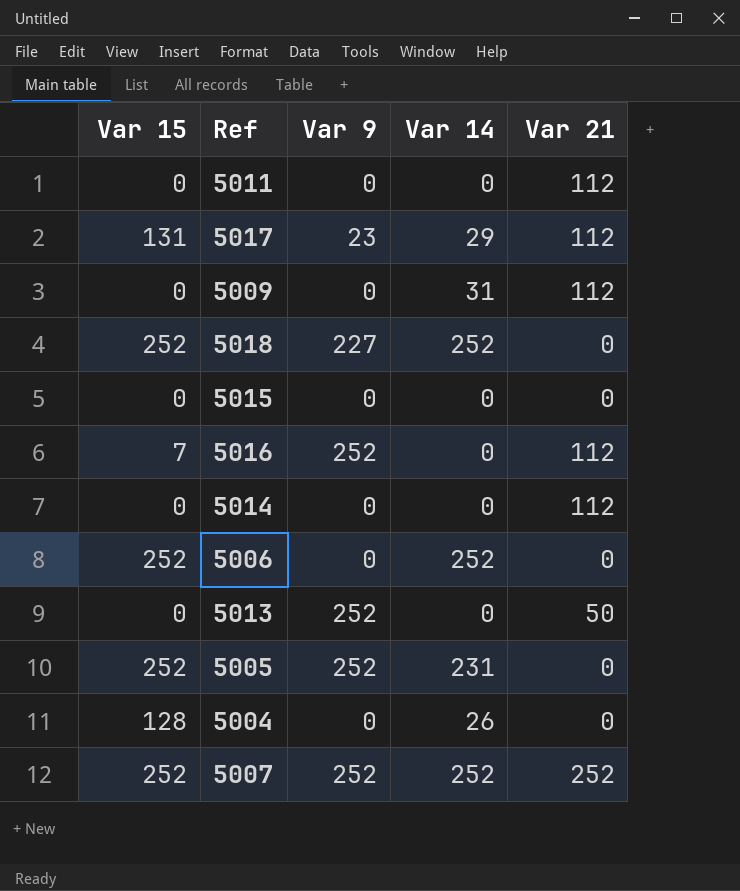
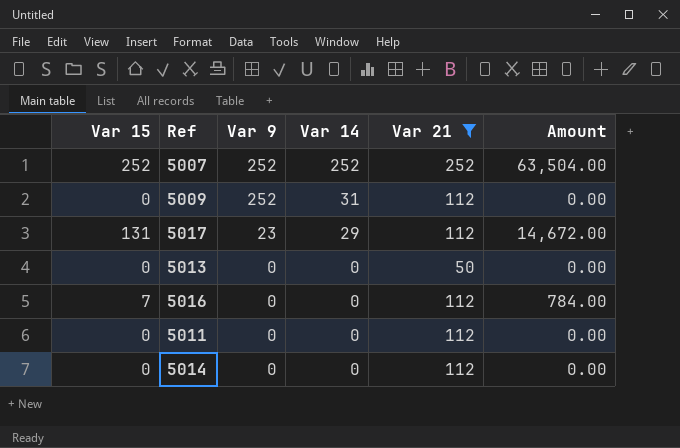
filter: none -> Var 21 != 0
row order: none -> Var 9 descending
column Amount | formula: none -> [Var 15] * [Var 21]
5009 | Var 9: 0 -> 252
5013 | Var 9: 252 -> 0
5016 | Var 9: 252 -> 0

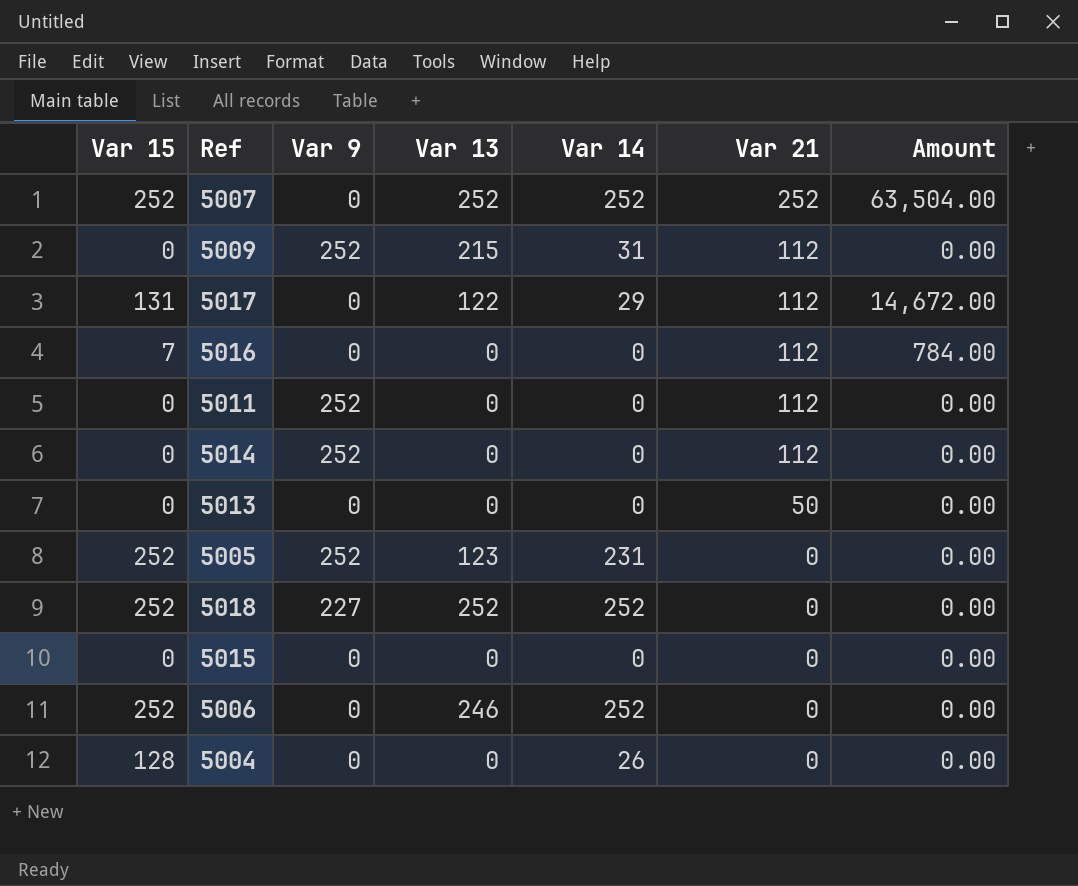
filter: Var 21 != 0 -> none
row order: Var 9 descending -> Var 21 descending
column Var 13 | position: none -> 4
5007 | Var 9: 252 -> 0
5017 | Var 9: 23 -> 0
5011 | Var 9: 0 -> 252
5014 | Var 9: 0 -> 252

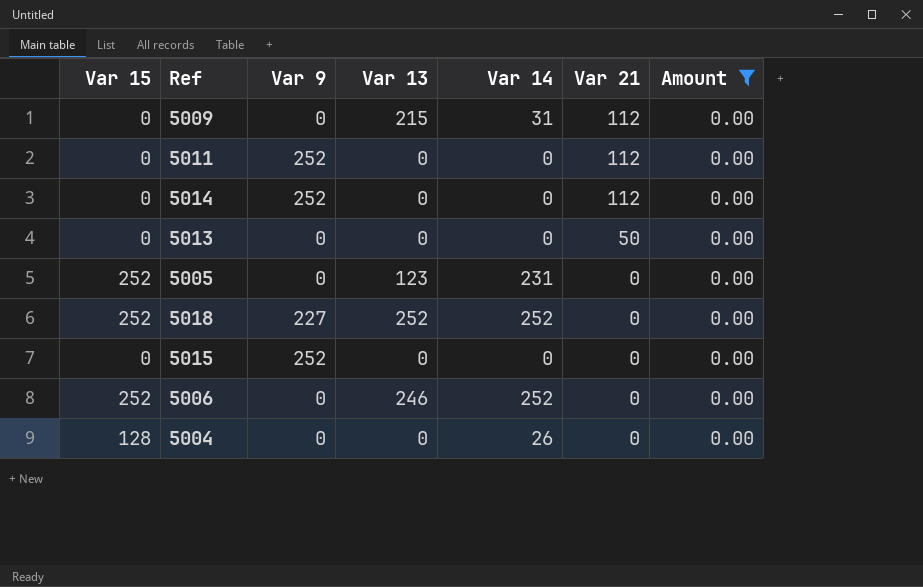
filter: none -> Amount = 0.00
5009 | Var 9: 252 -> 0
5005 | Var 9: 252 -> 0
5015 | Var 9: 0 -> 252

